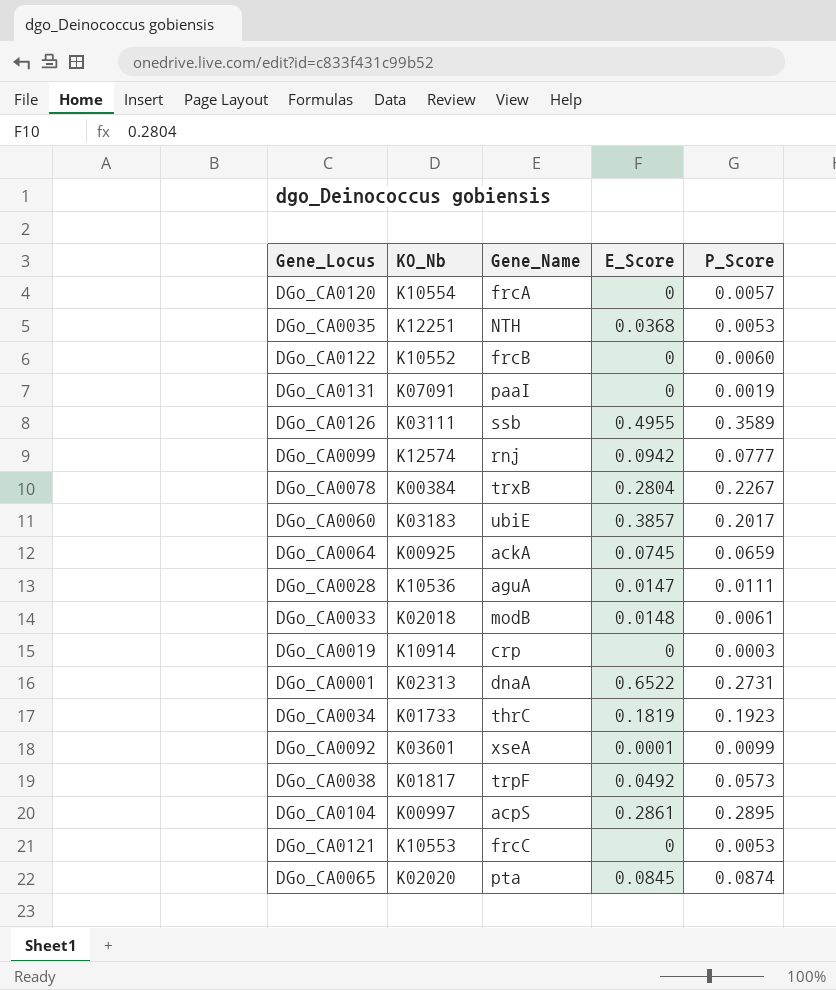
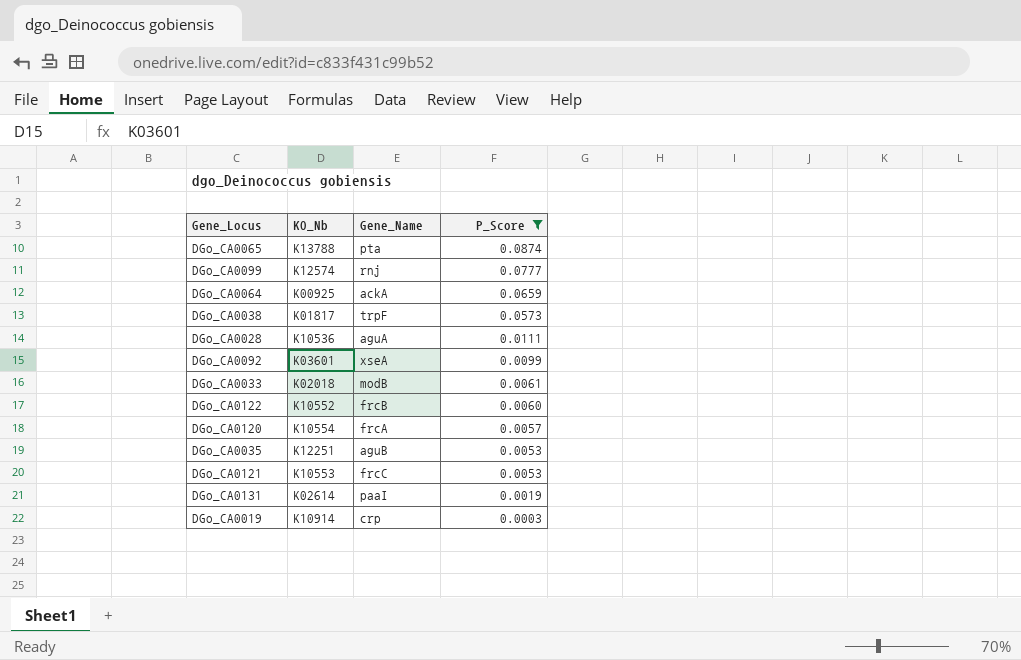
filter: none -> P_Score <= 0.0874
row order: none -> P_Score descending
column E_Score | position: 4 -> none
DGo_CA0065 | KO_Nb: K02020 -> K13788
DGo_CA0035 | Gene_Name: NTH -> aguB
DGo_CA0131 | KO_Nb: K07091 -> K02614

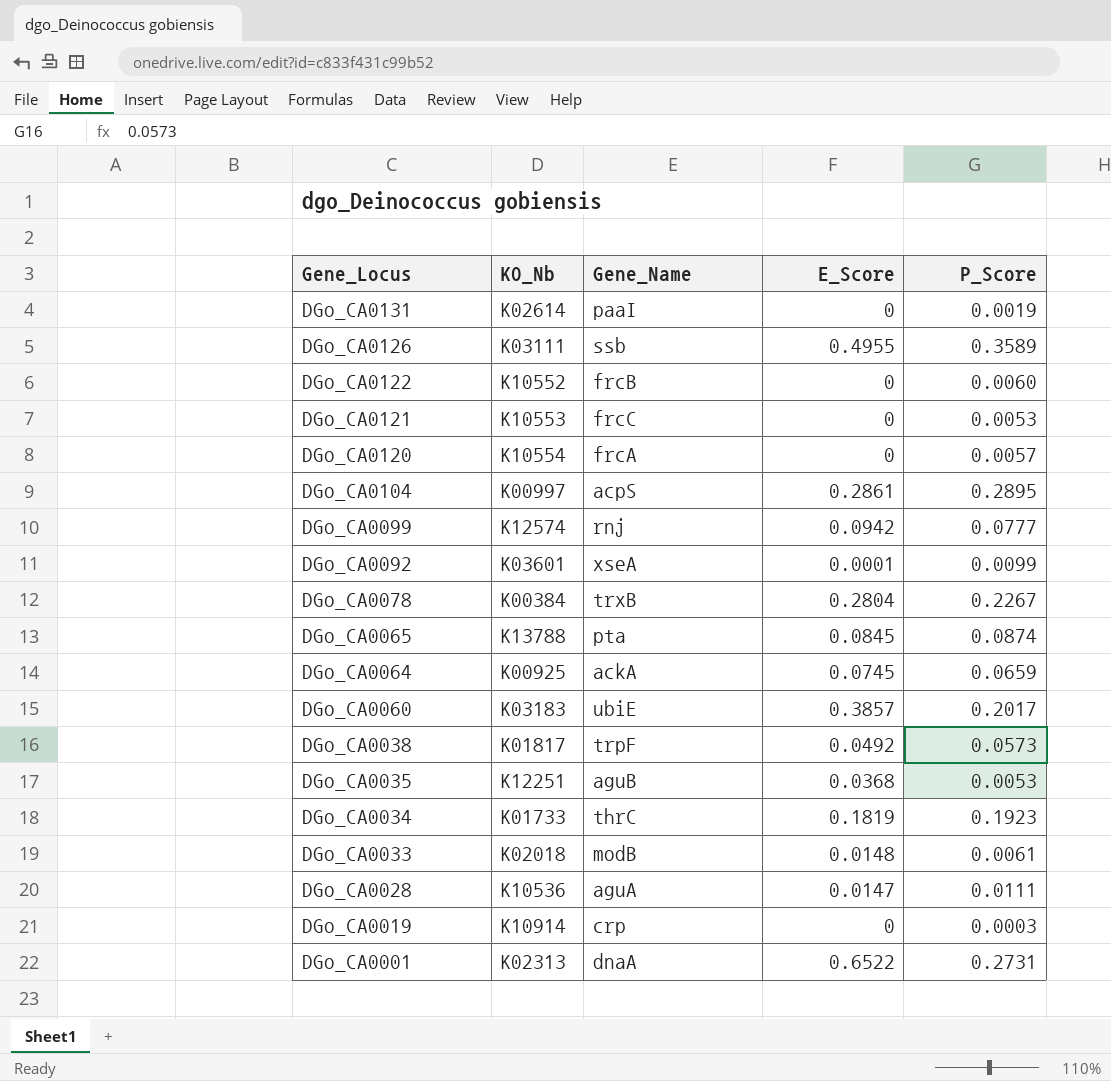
filter: P_Score <= 0.0874 -> none
row order: P_Score descending -> Gene_Locus descending
column E_Score | position: none -> 4

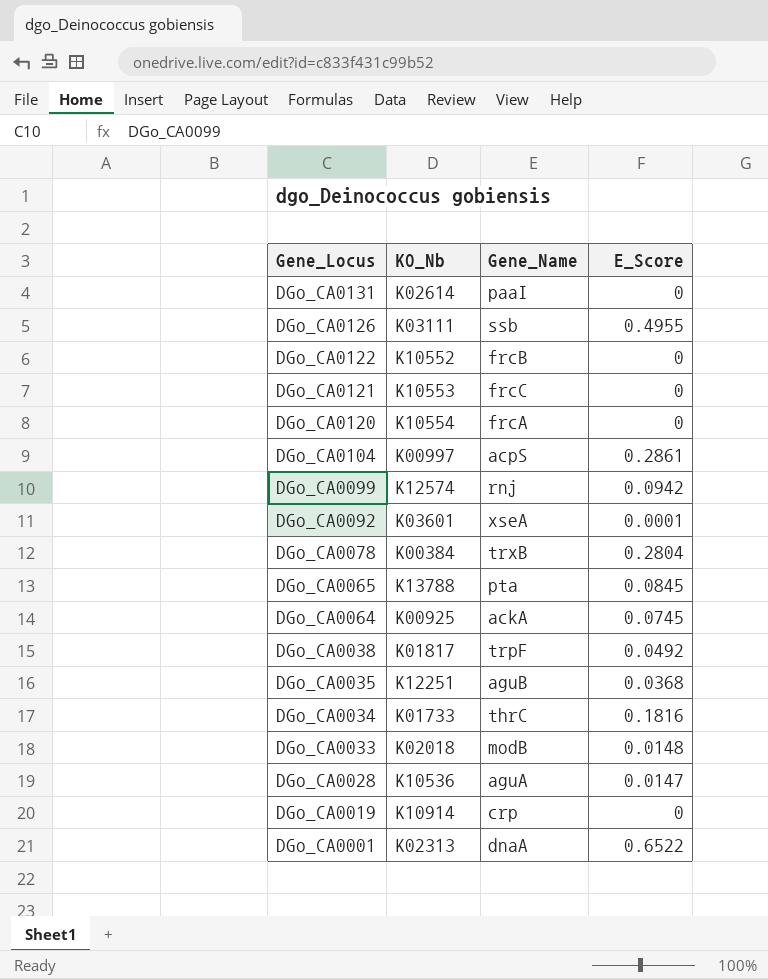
column P_Score | position: 5 -> none
row DGo_CA0060: K03183 | ubiE | 0.3857 | 0.2017 -> none
DGo_CA0034 | E_Score: 0.1819 -> 0.1816

